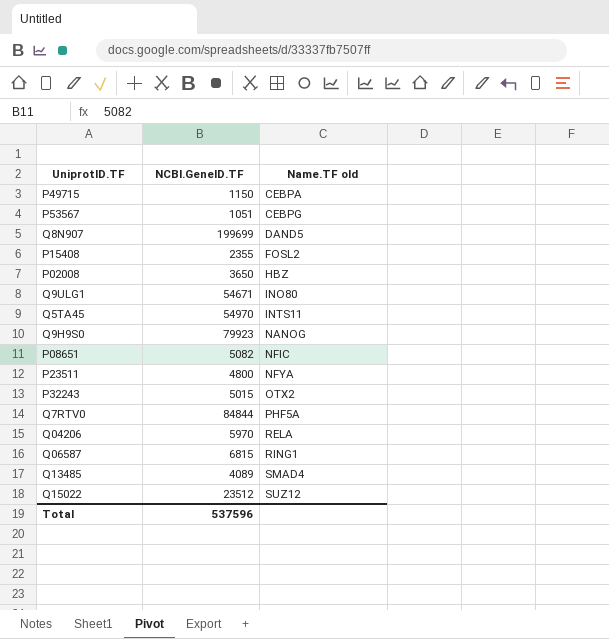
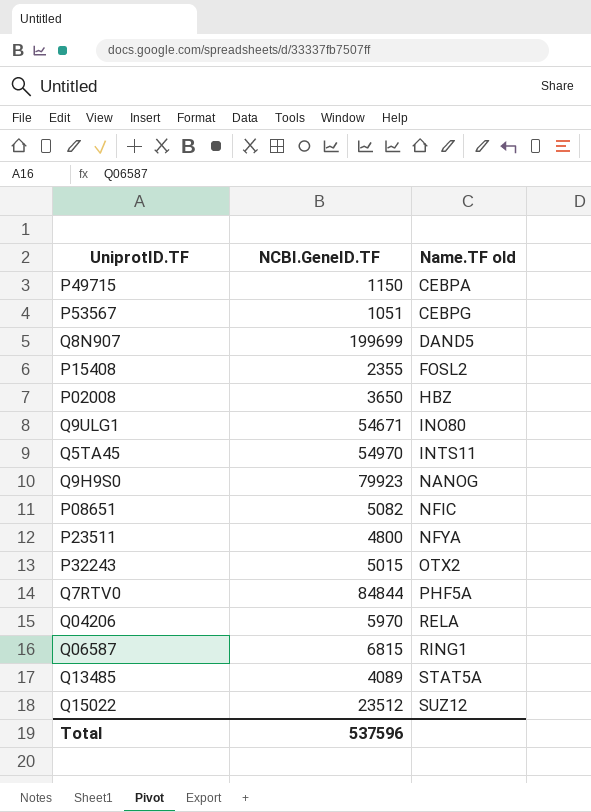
Q13485 | Name.TF old: SMAD4 -> STAT5A

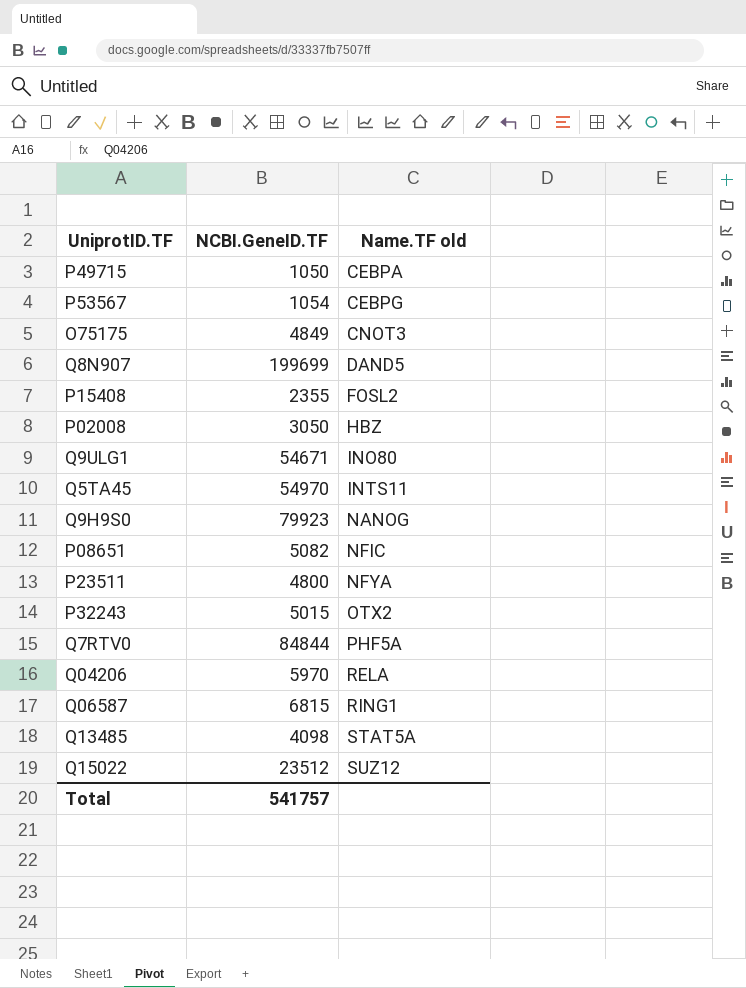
P49715 | NCBI.GeneID.TF: 1150 -> 1050
P53567 | NCBI.GeneID.TF: 1051 -> 1054
row O75175: none -> 4849 | CNOT3
P02008 | NCBI.GeneID.TF: 3650 -> 3050
Q13485 | NCBI.GeneID.TF: 4089 -> 4098
Total | NCBI.GeneID.TF: 537596 -> 541757

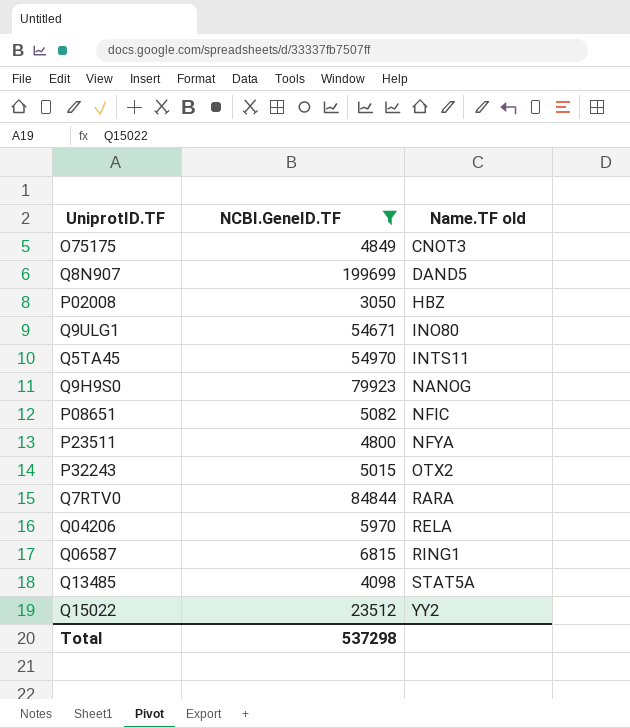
filter: none -> NCBI.GeneID.TF >= 3050
Q7RTV0 | Name.TF old: PHF5A -> RARA
Q15022 | Name.TF old: SUZ12 -> YY2
Total | NCBI.GeneID.TF: 541757 -> 537298

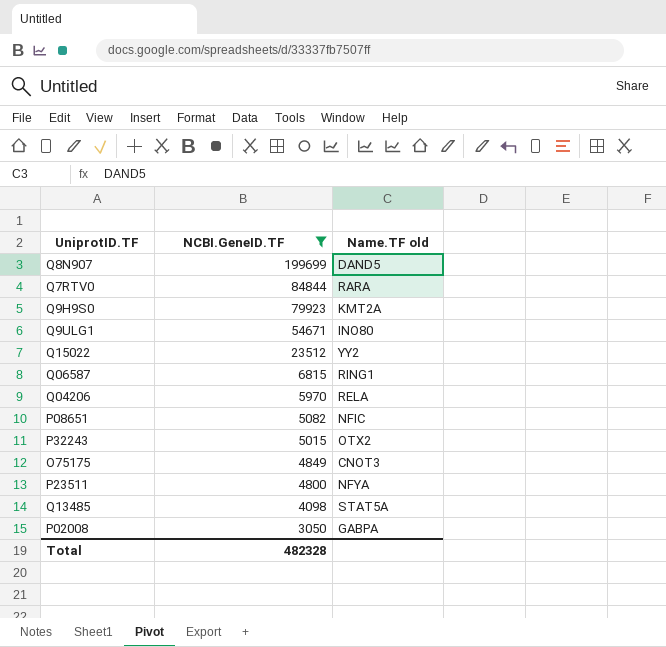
row order: Name.TF old ascending -> NCBI.GeneID.TF descending
row Q5TA45: 54970 | INTS11 -> none
Q9H9S0 | Name.TF old: NANOG -> KMT2A
P02008 | Name.TF old: HBZ -> GABPA
Total | NCBI.GeneID.TF: 537298 -> 482328

